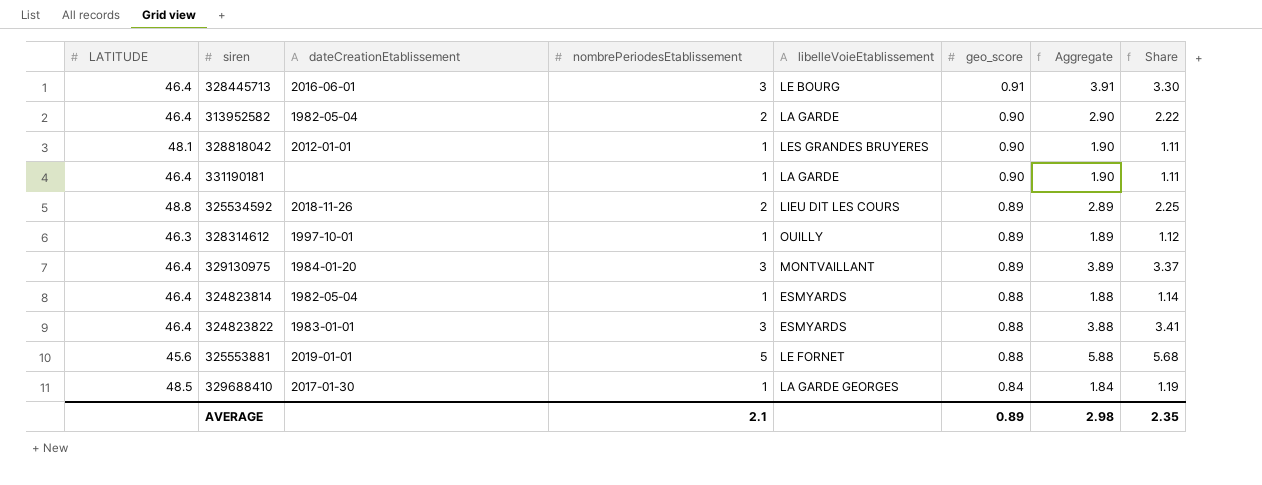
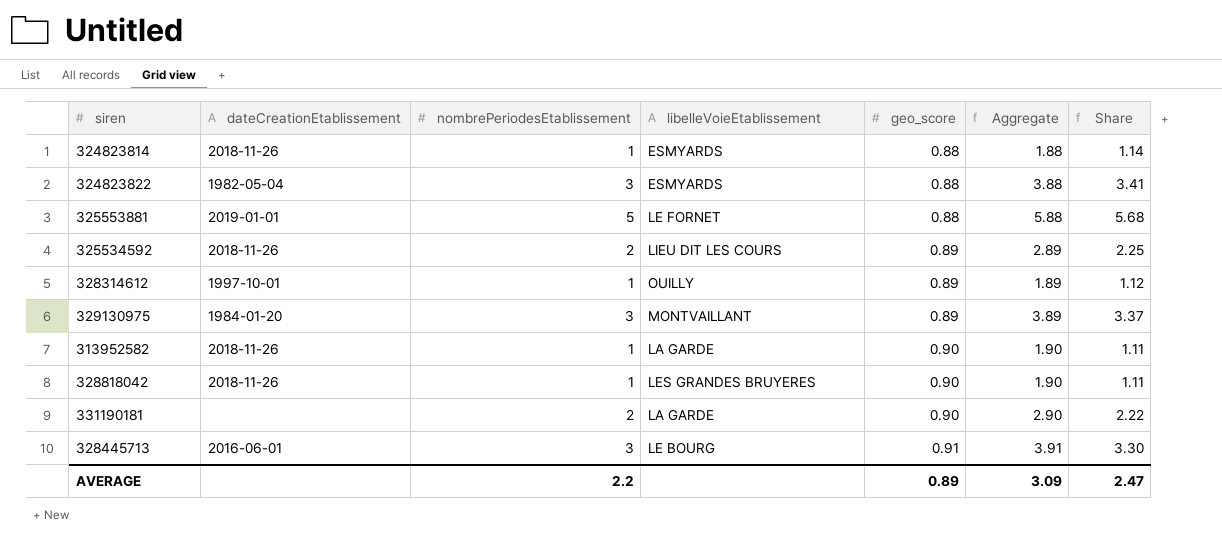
row order: geo_score descending -> geo_score ascending
column LATITUDE | position: 1 -> none
row 329688410: 48.5 | 2017-01-30 | 1 | LA GARDE GEORGES | 0.84 | 1.84 | 1.19 -> none
324823814 | dateCreationEtablissement: 1982-05-04 -> 2018-11-26
324823822 | dateCreationEtablissement: 1983-01-01 -> 1982-05-04
313952582 | dateCreationEtablissement: 1982-05-04 -> 2018-11-26
313952582 | nombrePeriodesEtablissement: 2 -> 1
313952582 | Aggregate: 2.90 -> 1.90
313952582 | Share: 2.22 -> 1.11
328818042 | dateCreationEtablissement: 2012-01-01 -> 2018-11-26
331190181 | nombrePeriodesEtablissement: 1 -> 2
331190181 | Aggregate: 1.90 -> 2.90
331190181 | Share: 1.11 -> 2.22
AVERAGE | nombrePeriodesEtablissement: 2.1 -> 2.2
AVERAGE | Aggregate: 2.98 -> 3.09
AVERAGE | Share: 2.35 -> 2.47

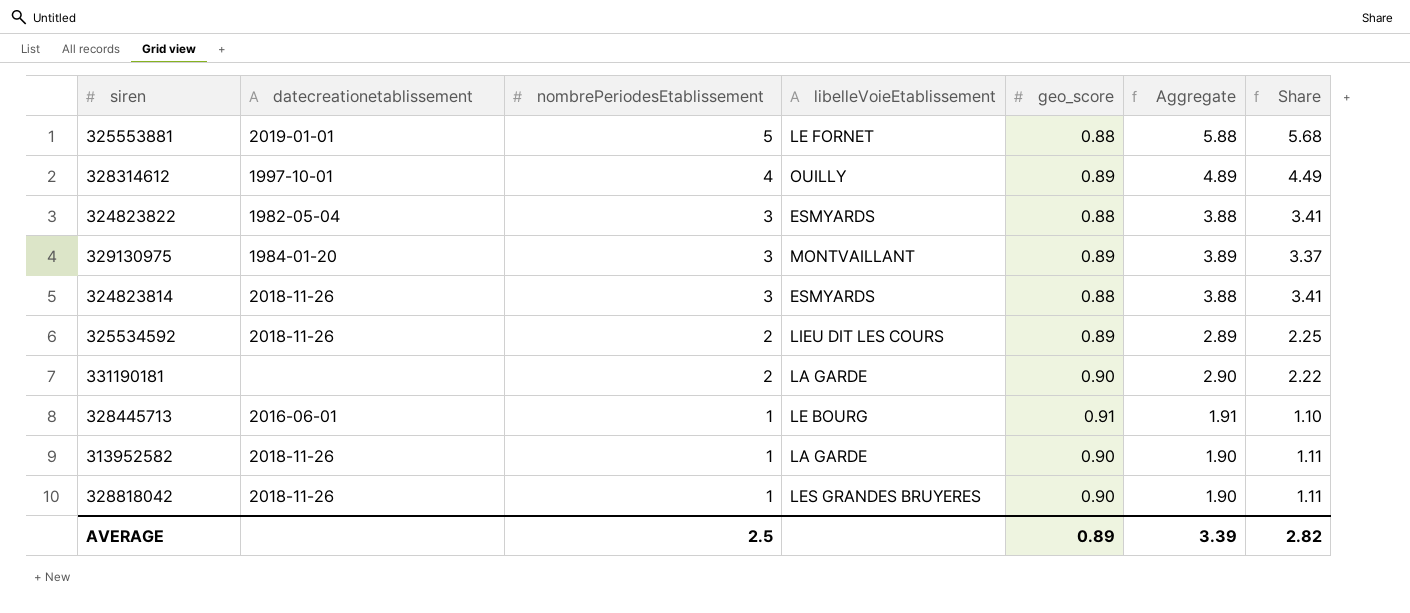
row order: geo_score ascending -> nombrePeriodesEtablissement descending
column name: dateCreationEtablissement -> datecreationetablissement
328314612 | nombrePeriodesEtablissement: 1 -> 4
328314612 | Aggregate: 1.89 -> 4.89
328314612 | Share: 1.12 -> 4.49
324823814 | nombrePeriodesEtablissement: 1 -> 3
324823814 | Aggregate: 1.88 -> 3.88
324823814 | Share: 1.14 -> 3.41
328445713 | nombrePeriodesEtablissement: 3 -> 1
328445713 | Aggregate: 3.91 -> 1.91
328445713 | Share: 3.30 -> 1.10
AVERAGE | nombrePeriodesEtablissement: 2.2 -> 2.5
AVERAGE | Aggregate: 3.09 -> 3.39
AVERAGE | Share: 2.47 -> 2.82

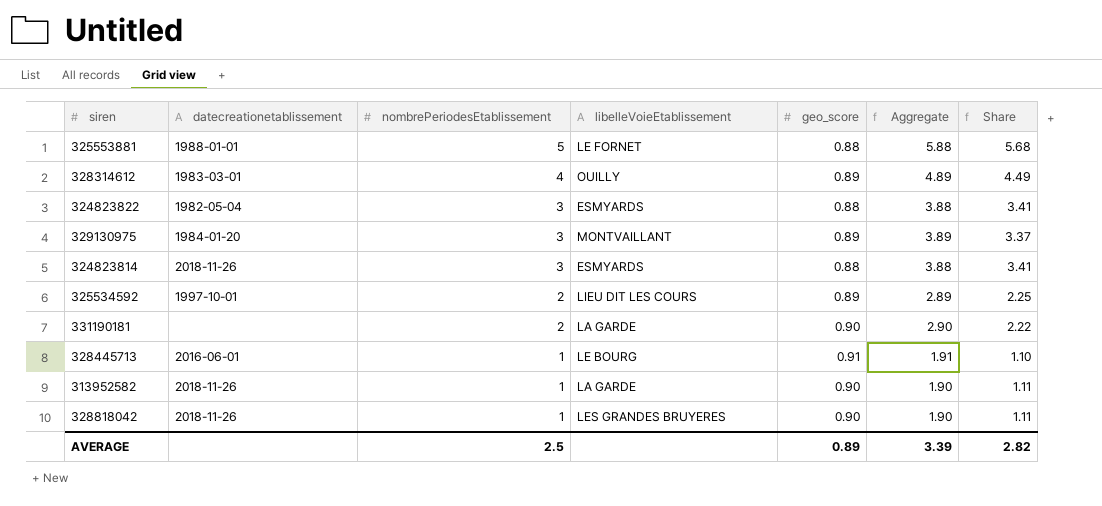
325553881 | datecreationetablissement: 2019-01-01 -> 1988-01-01
328314612 | datecreationetablissement: 1997-10-01 -> 1983-03-01
325534592 | datecreationetablissement: 2018-11-26 -> 1997-10-01

